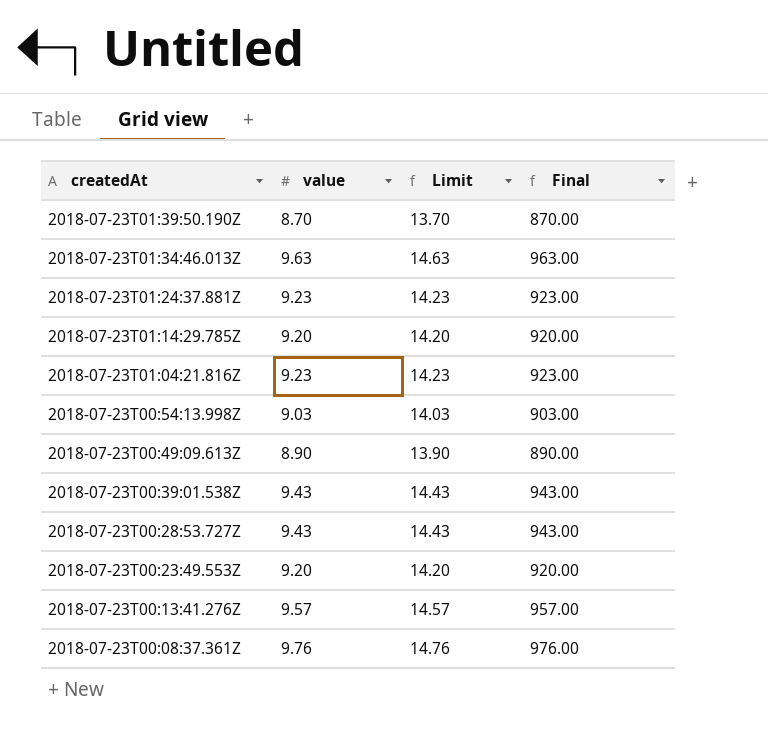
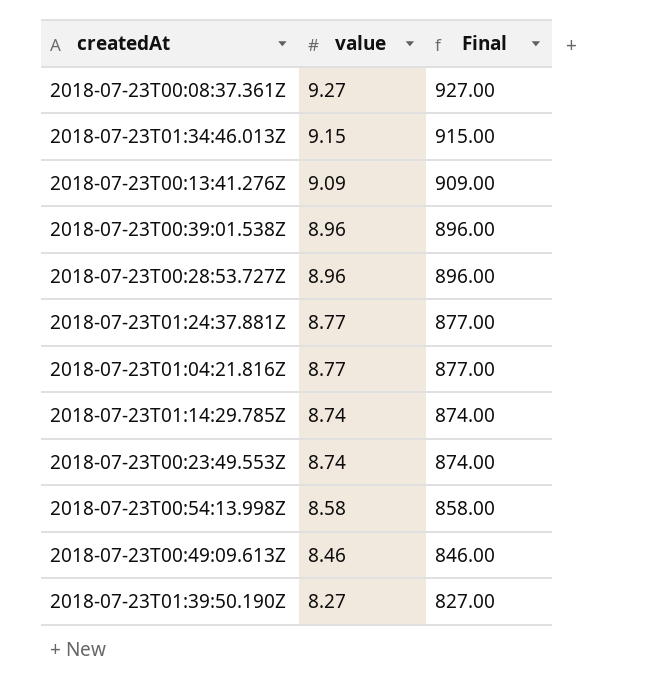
row order: createdAt descending -> value descending
column Limit | formula: [value] + 5 -> none
2018-07-23T00:08:37.361Z | value: 9.76 -> 9.27
2018-07-23T00:08:37.361Z | Final: 976.00 -> 927.00
2018-07-23T01:34:46.013Z | value: 9.63 -> 9.15
2018-07-23T01:34:46.013Z | Final: 963.00 -> 915.00
2018-07-23T00:13:41.276Z | value: 9.57 -> 9.09
2018-07-23T00:13:41.276Z | Final: 957.00 -> 909.00
2018-07-23T00:39:01.538Z | value: 9.43 -> 8.96
2018-07-23T00:39:01.538Z | Final: 943.00 -> 896.00
2018-07-23T00:28:53.727Z | value: 9.43 -> 8.96
2018-07-23T00:28:53.727Z | Final: 943.00 -> 896.00
2018-07-23T01:24:37.881Z | value: 9.23 -> 8.77
2018-07-23T01:24:37.881Z | Final: 923.00 -> 877.00
2018-07-23T01:04:21.816Z | value: 9.23 -> 8.77
2018-07-23T01:04:21.816Z | Final: 923.00 -> 877.00
2018-07-23T01:14:29.785Z | value: 9.20 -> 8.74
2018-07-23T01:14:29.785Z | Final: 920.00 -> 874.00
2018-07-23T00:23:49.553Z | value: 9.20 -> 8.74
2018-07-23T00:23:49.553Z | Final: 920.00 -> 874.00
2018-07-23T00:54:13.998Z | value: 9.03 -> 8.58
2018-07-23T00:54:13.998Z | Final: 903.00 -> 858.00
2018-07-23T00:49:09.613Z | value: 8.90 -> 8.46
2018-07-23T00:49:09.613Z | Final: 890.00 -> 846.00
2018-07-23T01:39:50.190Z | value: 8.70 -> 8.27
2018-07-23T01:39:50.190Z | Final: 870.00 -> 827.00

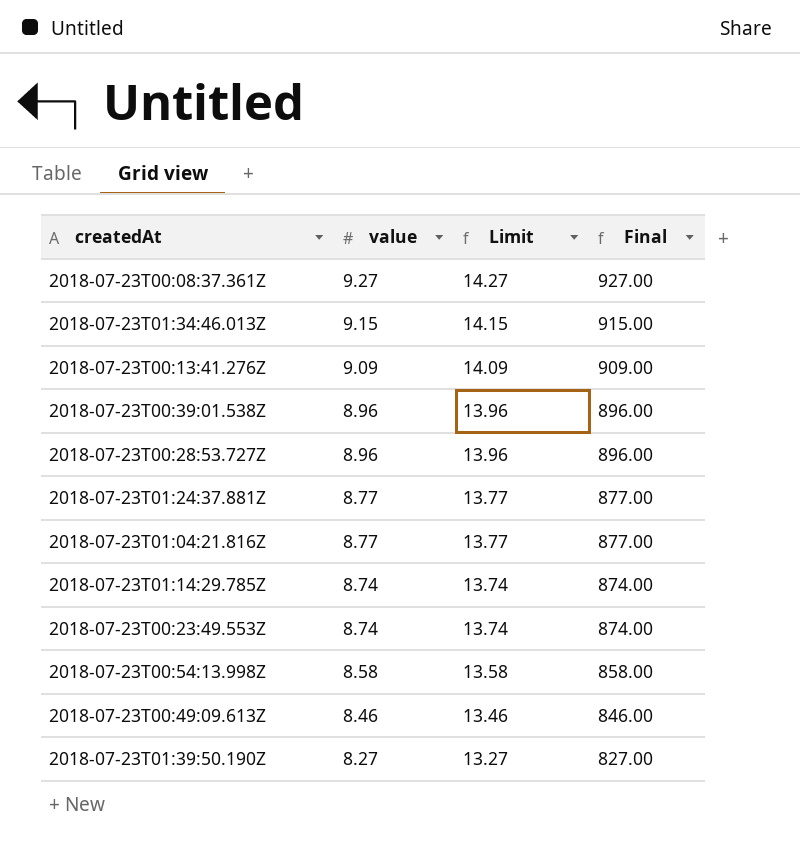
column Limit | formula: none -> [value] + 5

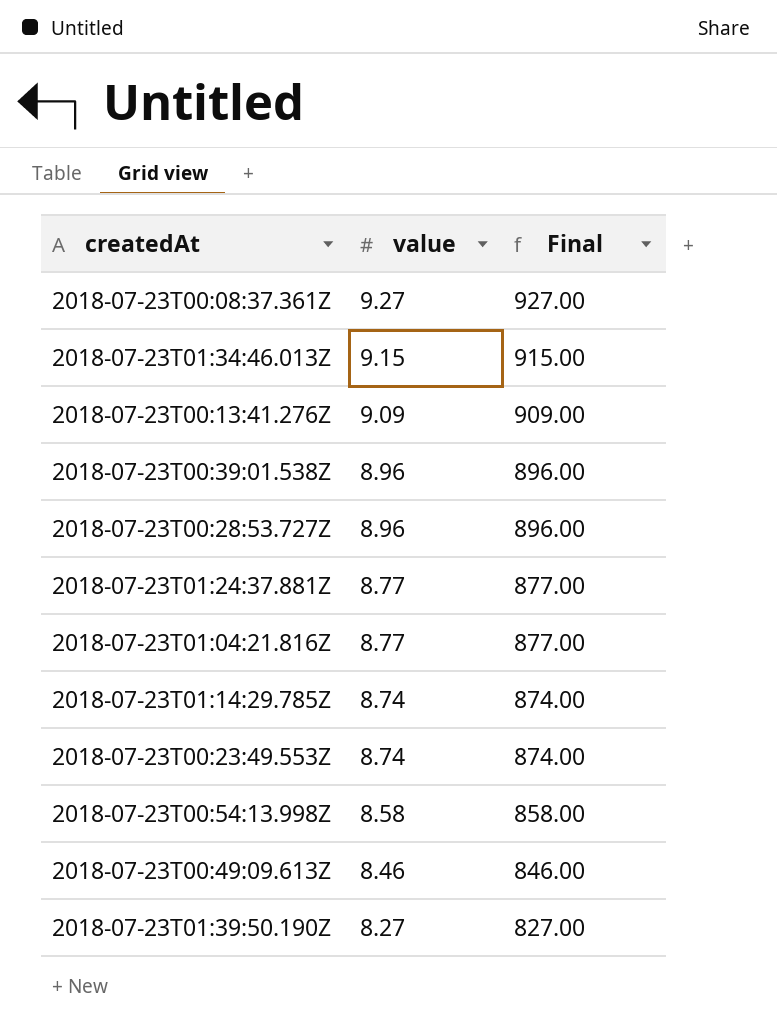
column Limit | formula: [value] + 5 -> none

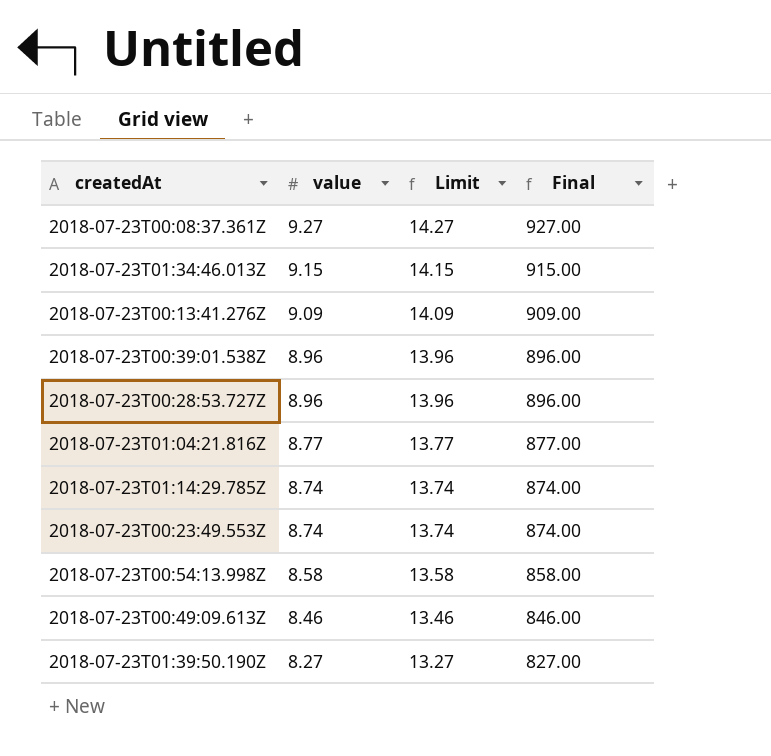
column Limit | formula: none -> [value] + 5
row 2018-07-23T01:24:37.881Z: 8.77 | 877.00 -> none

